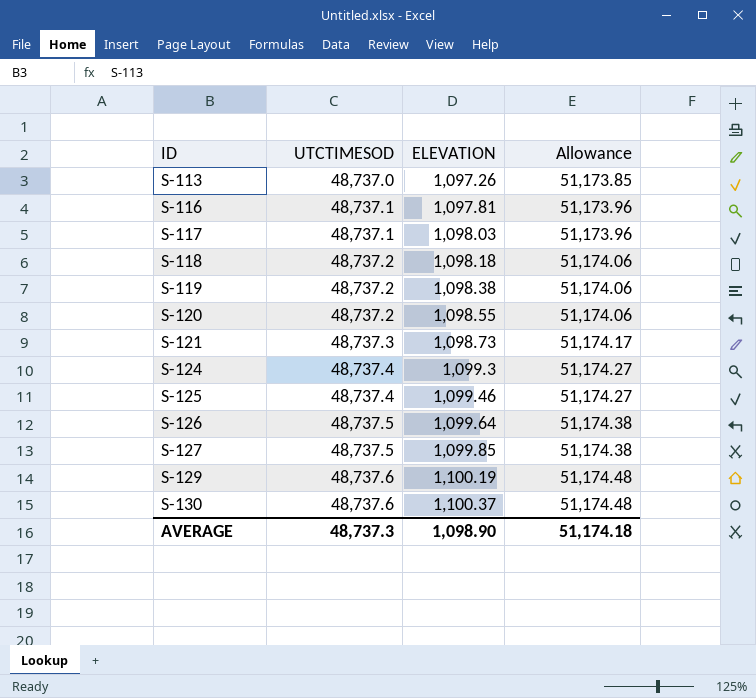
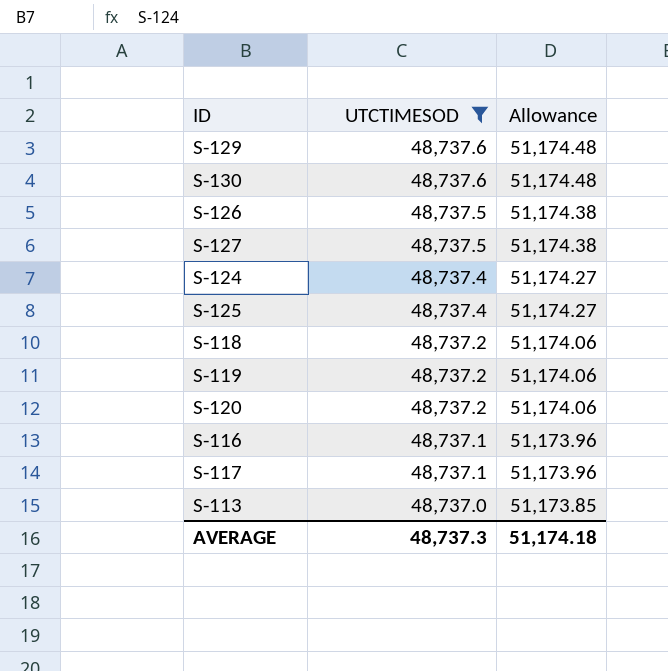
filter: none -> UTCTIMESOD != 48,737.3
row order: ID ascending -> UTCTIMESOD descending
column ELEVATION | position: 3 -> none

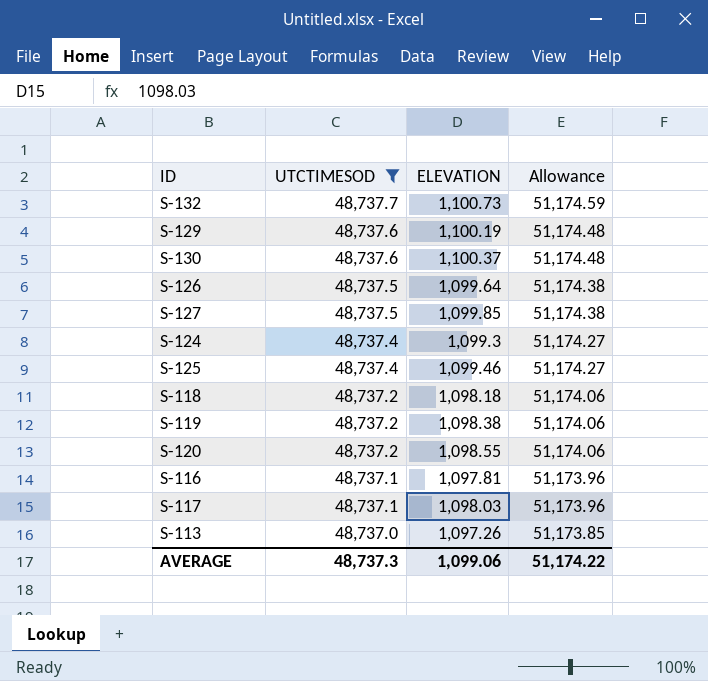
column ELEVATION | position: none -> 3
row S-132: none -> 48,737.7 | 1,100.73 | 51,174.59
AVERAGE | Allowance: 51,174.18 -> 51,174.22

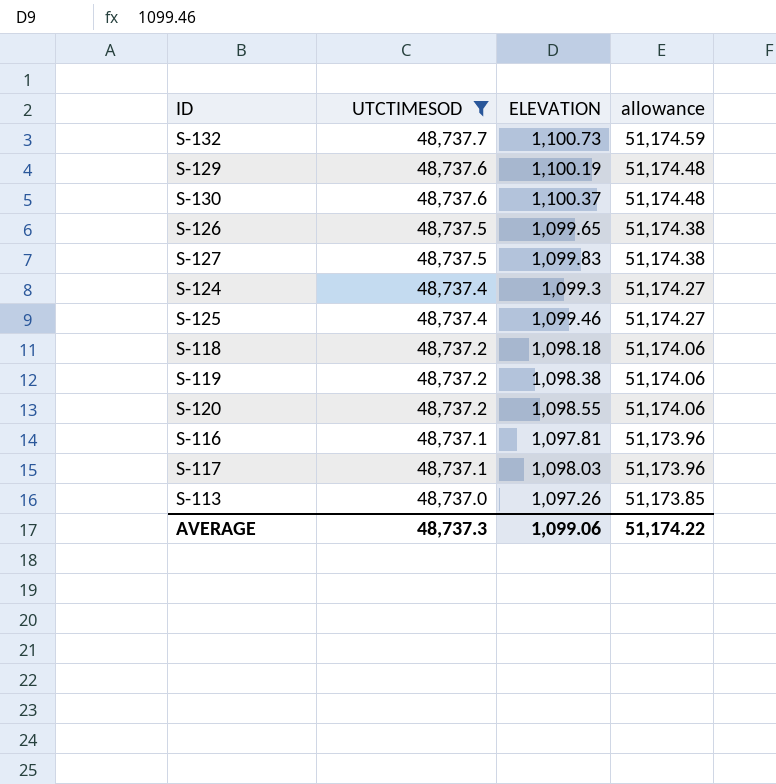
column name: Allowance -> allowance
S-126 | ELEVATION: 1,099.64 -> 1,099.65
S-127 | ELEVATION: 1,099.85 -> 1,099.83

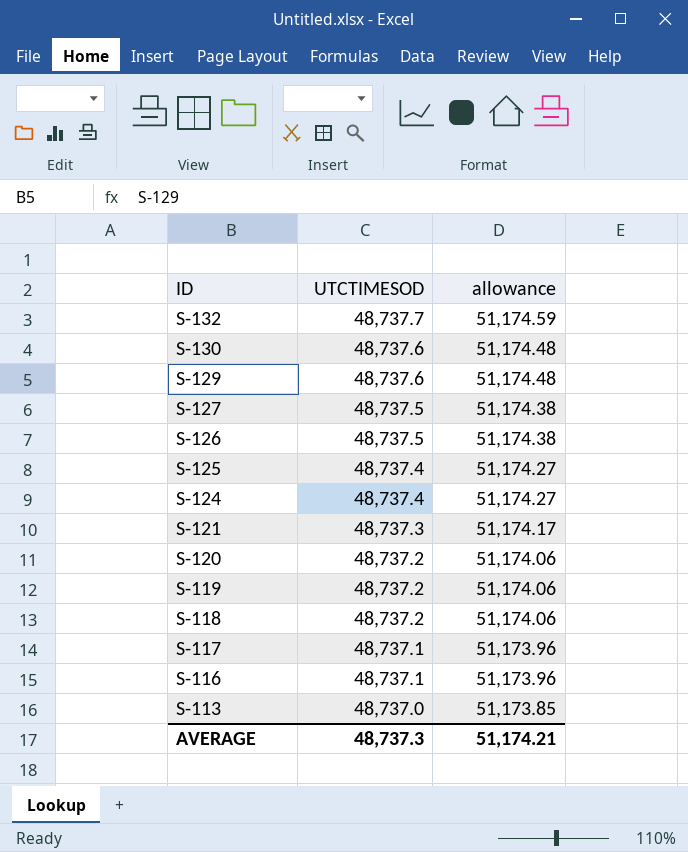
filter: UTCTIMESOD != 48,737.3 -> none
row order: UTCTIMESOD descending -> ID descending
column ELEVATION | position: 3 -> none
AVERAGE | allowance: 51,174.22 -> 51,174.21

